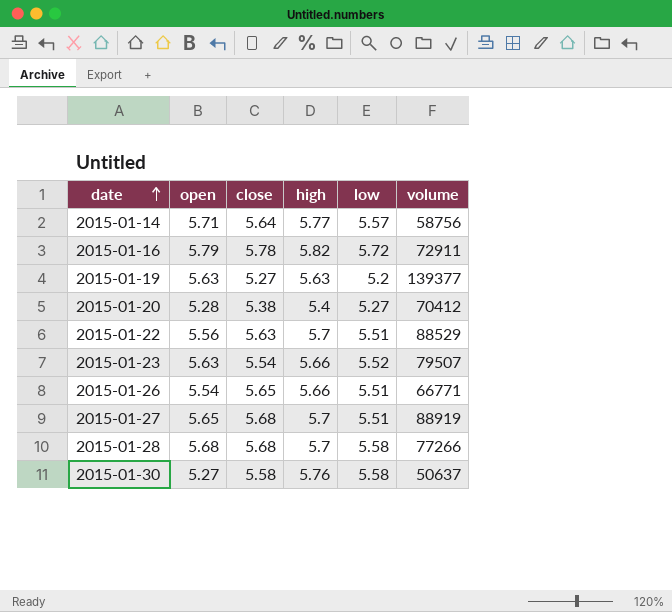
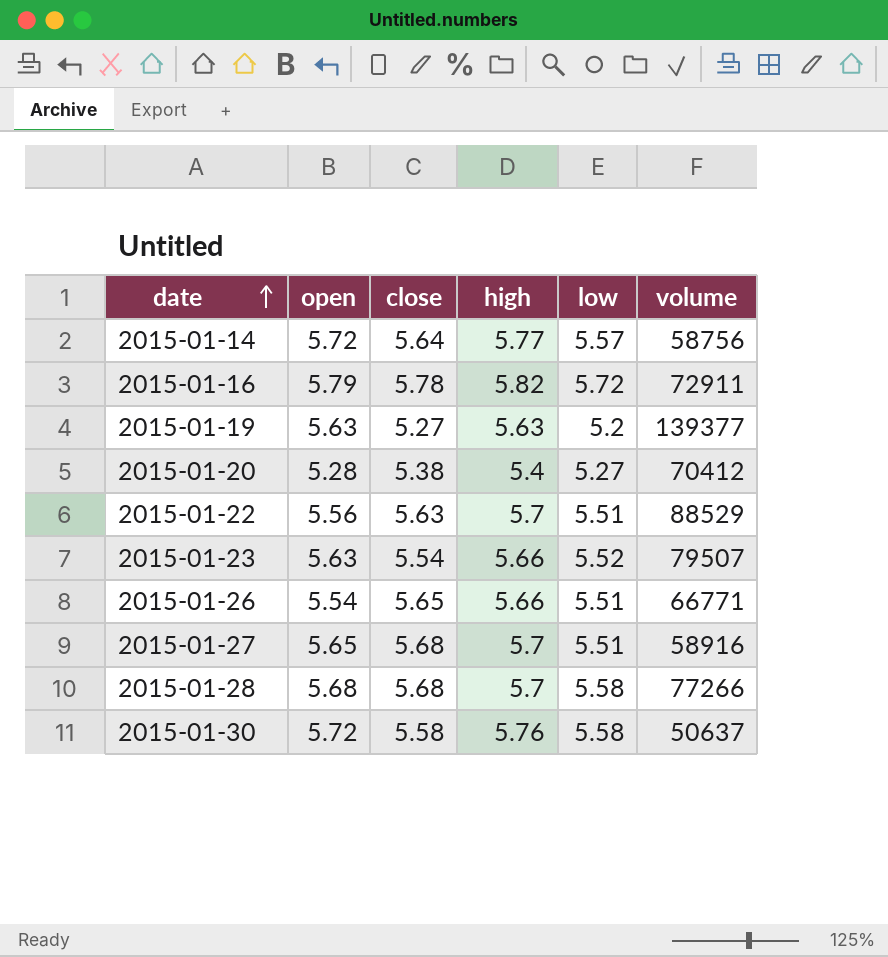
2015-01-14 | open: 5.71 -> 5.72
2015-01-27 | volume: 88919 -> 58916
2015-01-30 | open: 5.27 -> 5.72

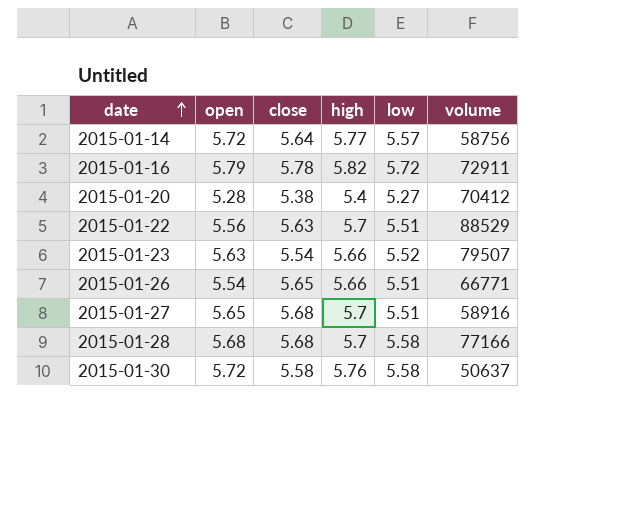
row 2015-01-19: 5.63 | 5.27 | 5.63 | 5.2 | 139377 -> none
2015-01-28 | volume: 77266 -> 77166

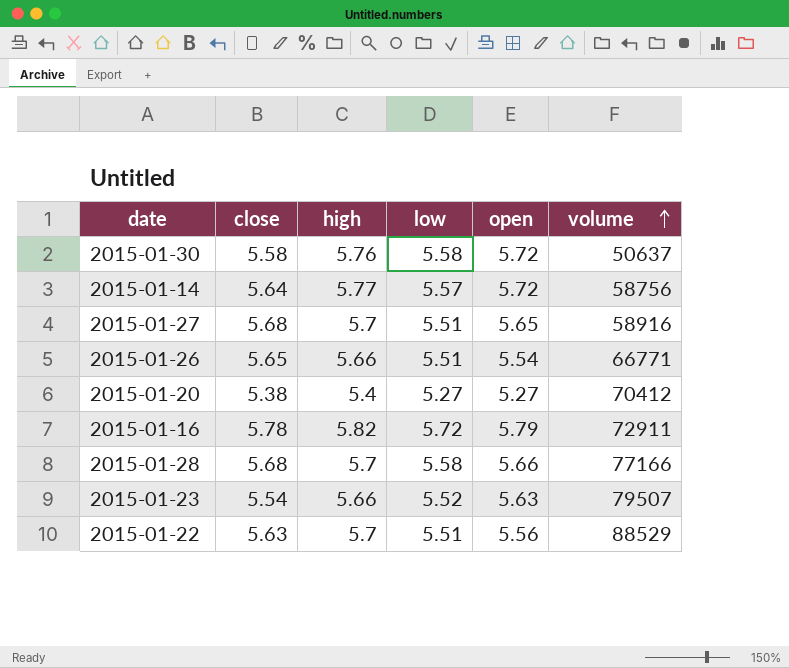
row order: date ascending -> volume ascending
column open | position: 2 -> 5
2015-01-20 | open: 5.28 -> 5.27
2015-01-28 | open: 5.68 -> 5.66

